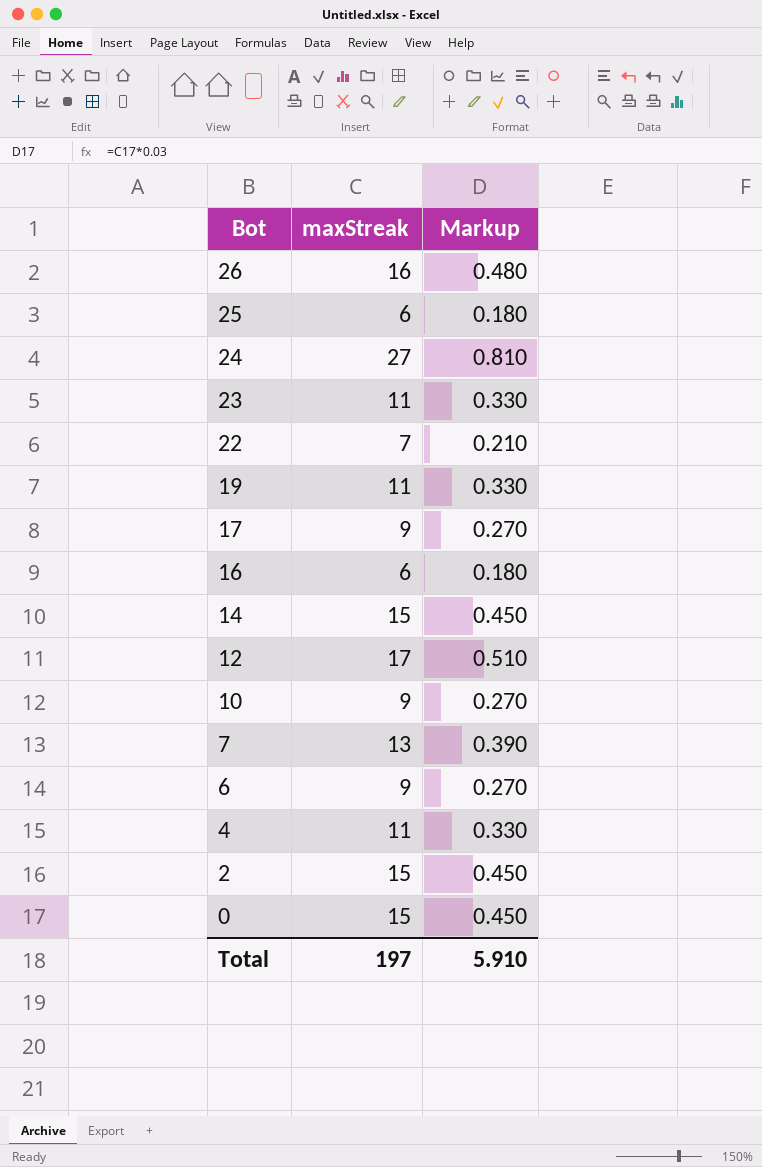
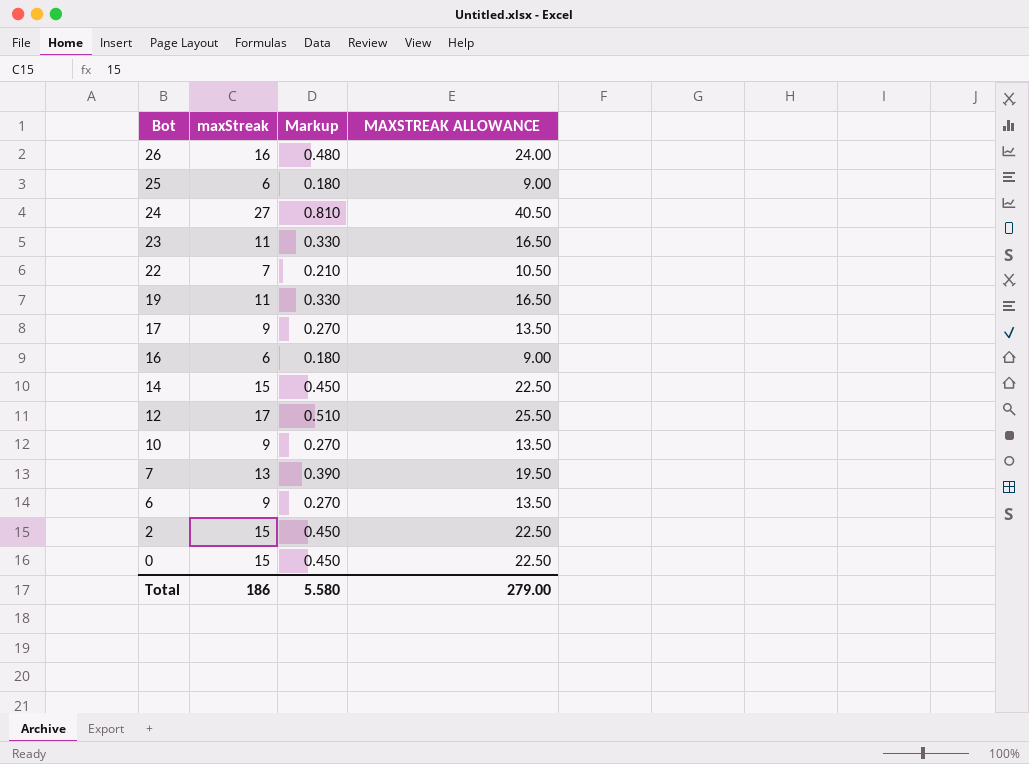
column MAXSTREAK ALLOWANCE | formula: none -> [maxStreak] * 1.5
row 4: 11 | 0.330 -> none
Total | maxStreak: 197 -> 186
Total | Markup: 5.910 -> 5.580

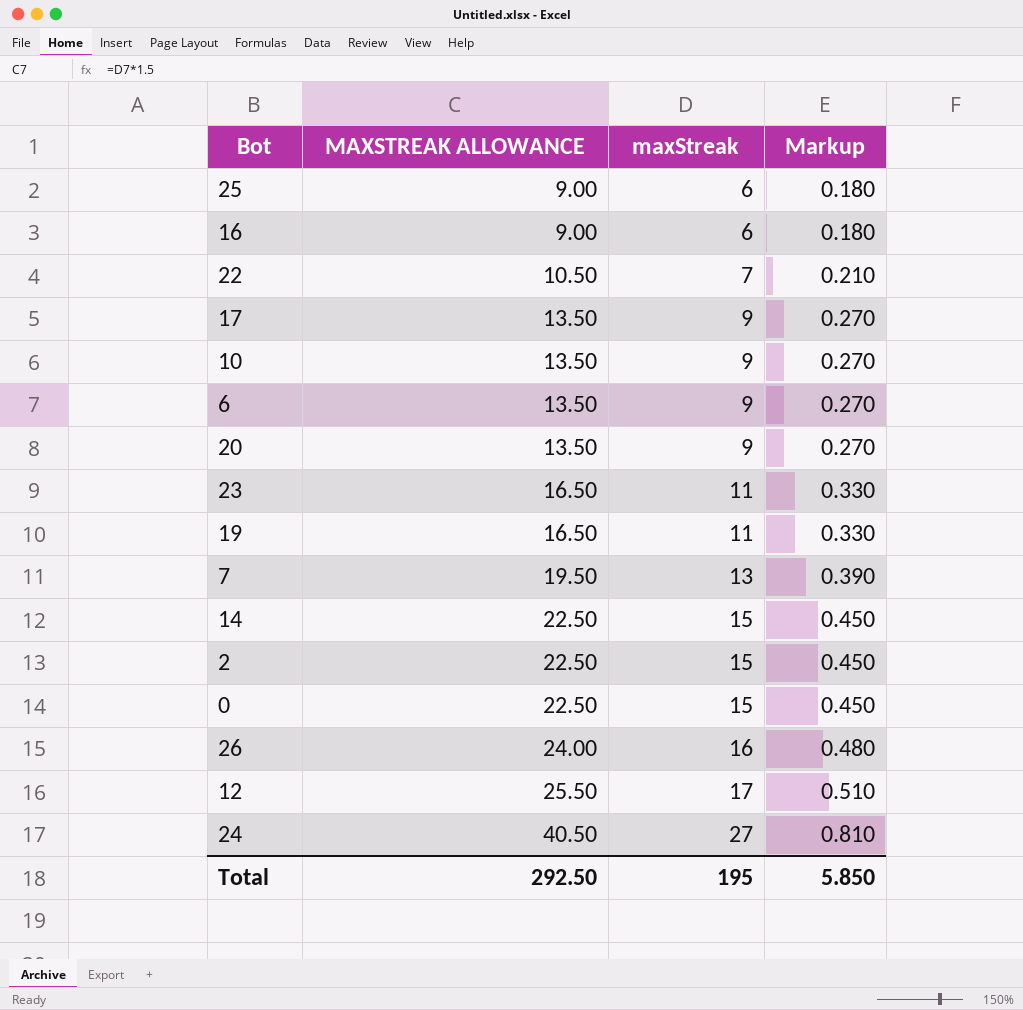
row order: Bot descending -> MAXSTREAK ALLOWANCE ascending
column MAXSTREAK ALLOWANCE | position: 4 -> 2
row 20: none -> 13.50 | 9 | 0.270
Total | MAXSTREAK ALLOWANCE: 279.00 -> 292.50
Total | maxStreak: 186 -> 195
Total | Markup: 5.580 -> 5.850

